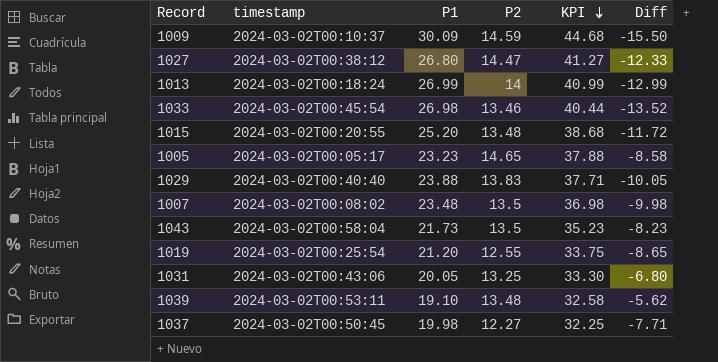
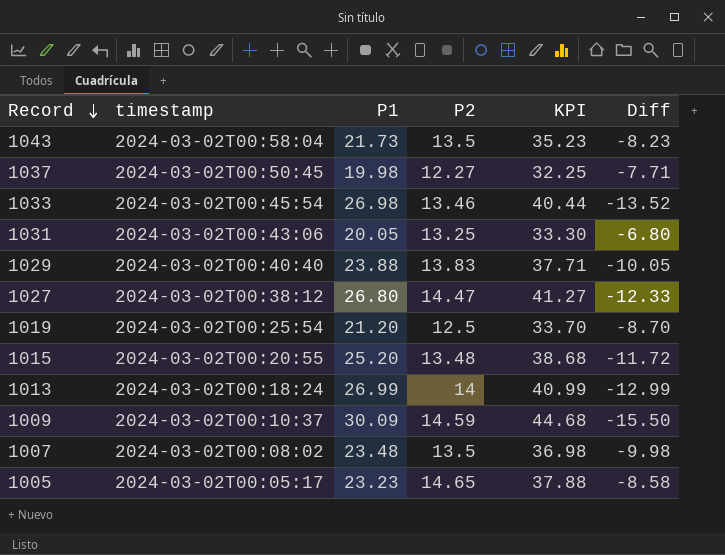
row order: KPI descending -> Record descending
row 1039: 2024-03-02T00:53:11 | 19.10 | 13.48 | 32.58 | -5.62 -> none
1019 | P2: 12.55 -> 12.5
1019 | KPI: 33.75 -> 33.70
1019 | Diff: -8.65 -> -8.70

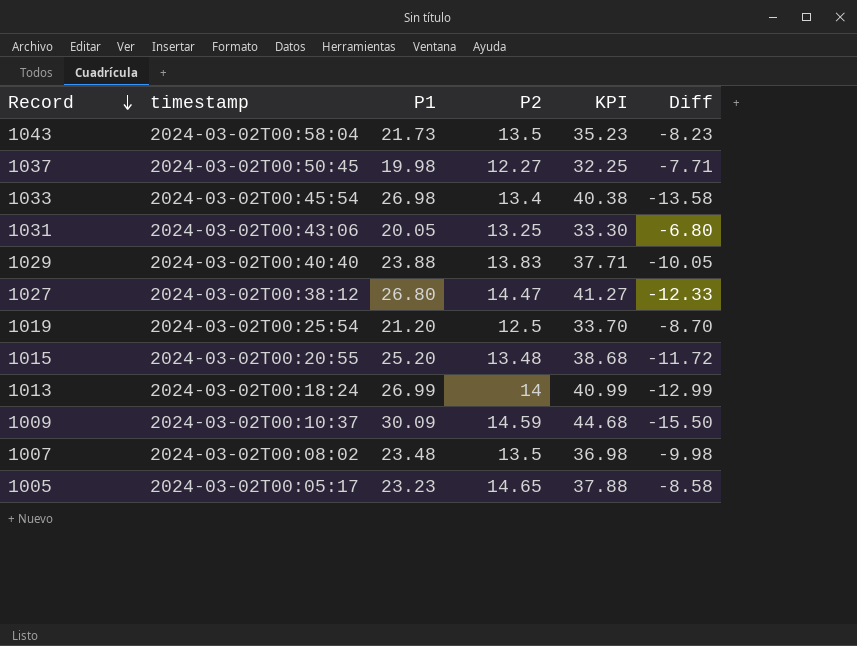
1033 | P2: 13.46 -> 13.4
1033 | KPI: 40.44 -> 40.38
1033 | Diff: -13.52 -> -13.58

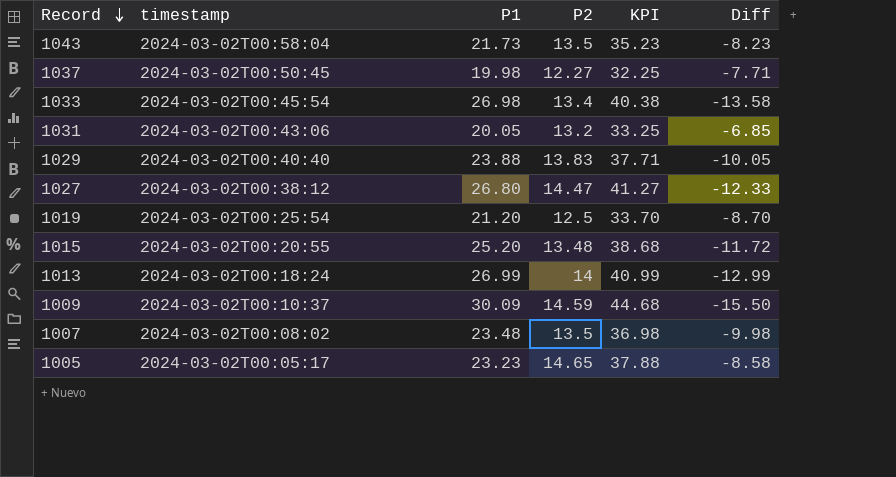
1031 | P2: 13.25 -> 13.2
1031 | KPI: 33.30 -> 33.25
1031 | Diff: -6.80 -> -6.85

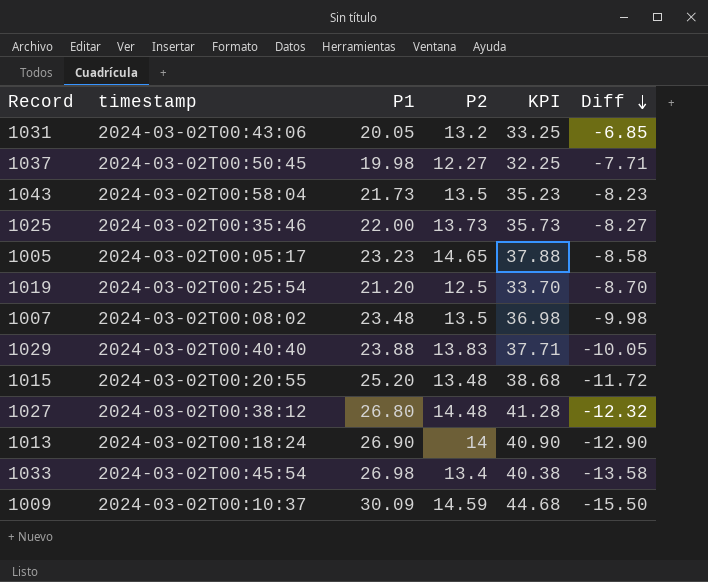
row order: Record descending -> Diff descending
row 1025: none -> 2024-03-02T00:35:46 | 22.00 | 13.73 | 35.73 | -8.27
1027 | P2: 14.47 -> 14.48
1027 | KPI: 41.27 -> 41.28
1027 | Diff: -12.33 -> -12.32
1013 | P1: 26.99 -> 26.90
1013 | KPI: 40.99 -> 40.90
1013 | Diff: -12.99 -> -12.90

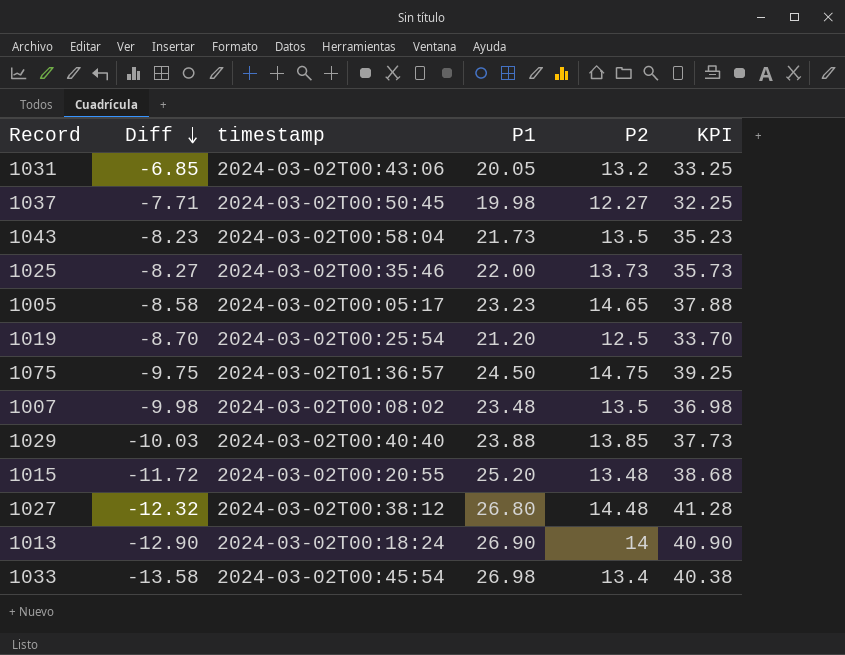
column Diff | position: 6 -> 2
row 1009: 2024-03-02T00:10:37 | 30.09 | 14.59 | 44.68 | -15.50 -> none
row 1075: none -> -9.75 | 2024-03-02T01:36:57 | 24.50 | 14.75 | 39.25
1029 | Diff: -10.05 -> -10.03
1029 | P2: 13.83 -> 13.85
1029 | KPI: 37.71 -> 37.73

